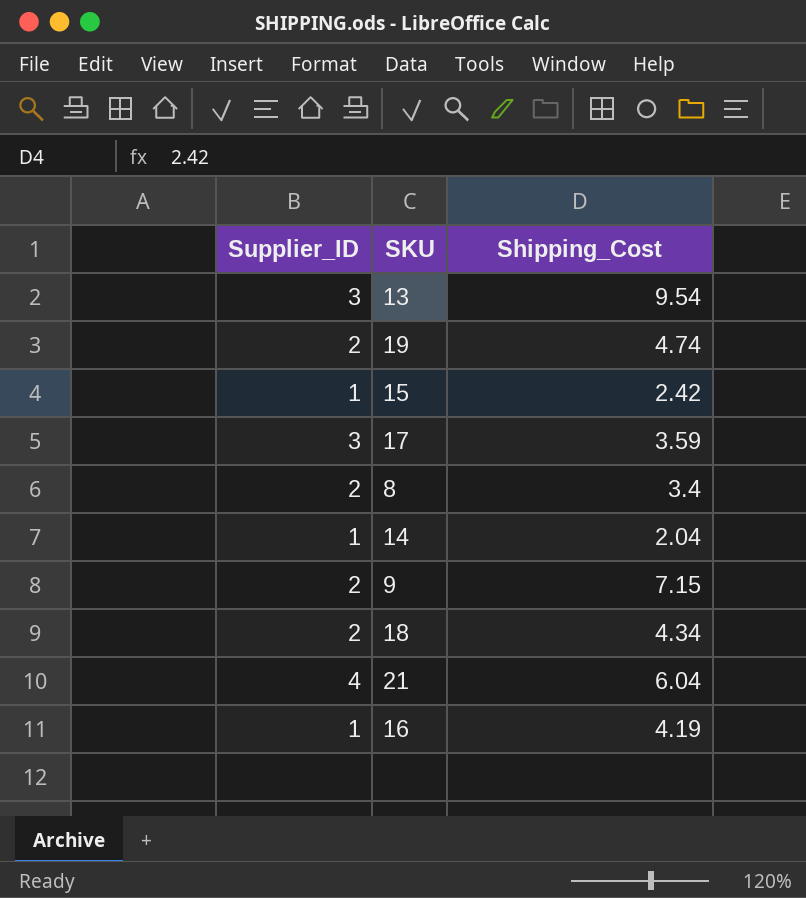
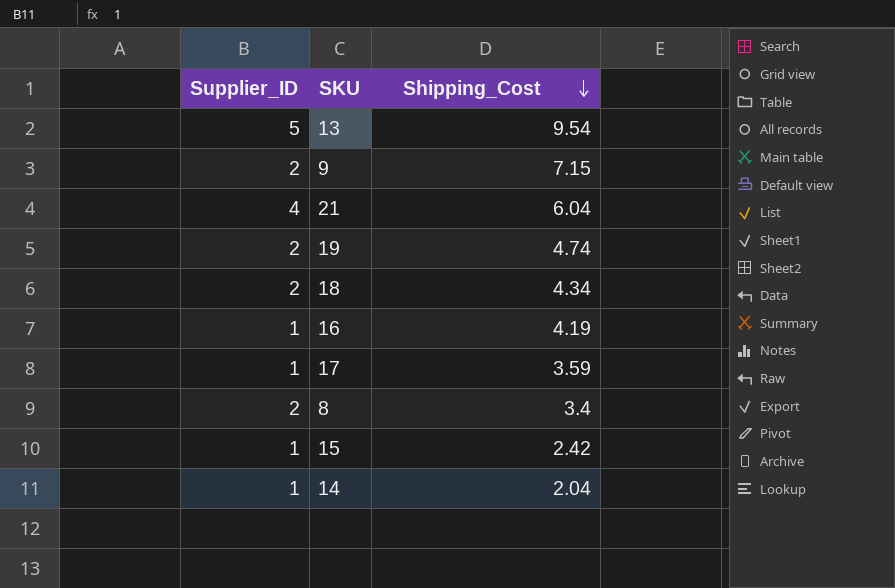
row order: none -> Shipping_Cost descending
13 | Supplier_ID: 3 -> 5
17 | Supplier_ID: 3 -> 1

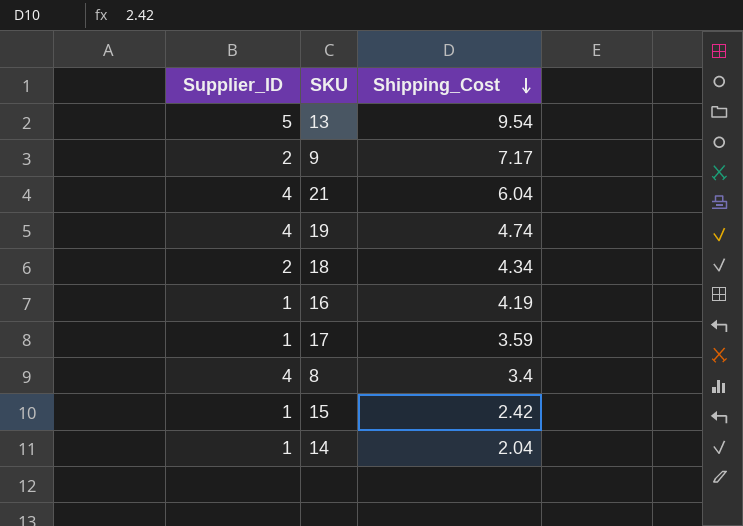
9 | Shipping_Cost: 7.15 -> 7.17
19 | Supplier_ID: 2 -> 4
8 | Supplier_ID: 2 -> 4

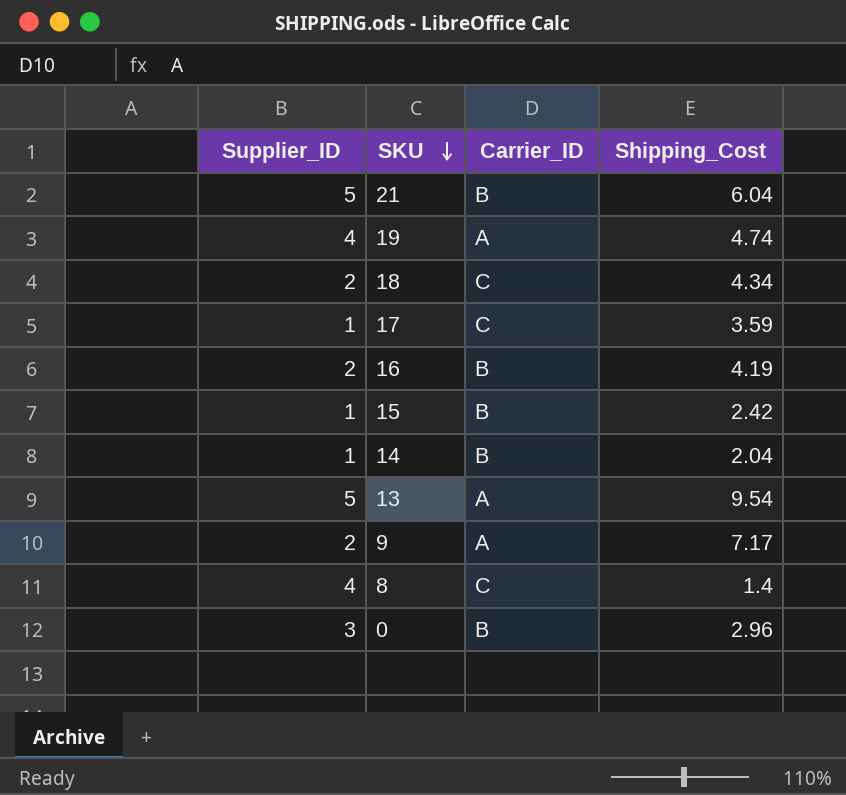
row order: Shipping_Cost descending -> SKU descending
column Carrier_ID | position: none -> 3
21 | Supplier_ID: 4 -> 5
16 | Supplier_ID: 1 -> 2
8 | Shipping_Cost: 3.4 -> 1.4
row 0: none -> 3 | B | 2.96

